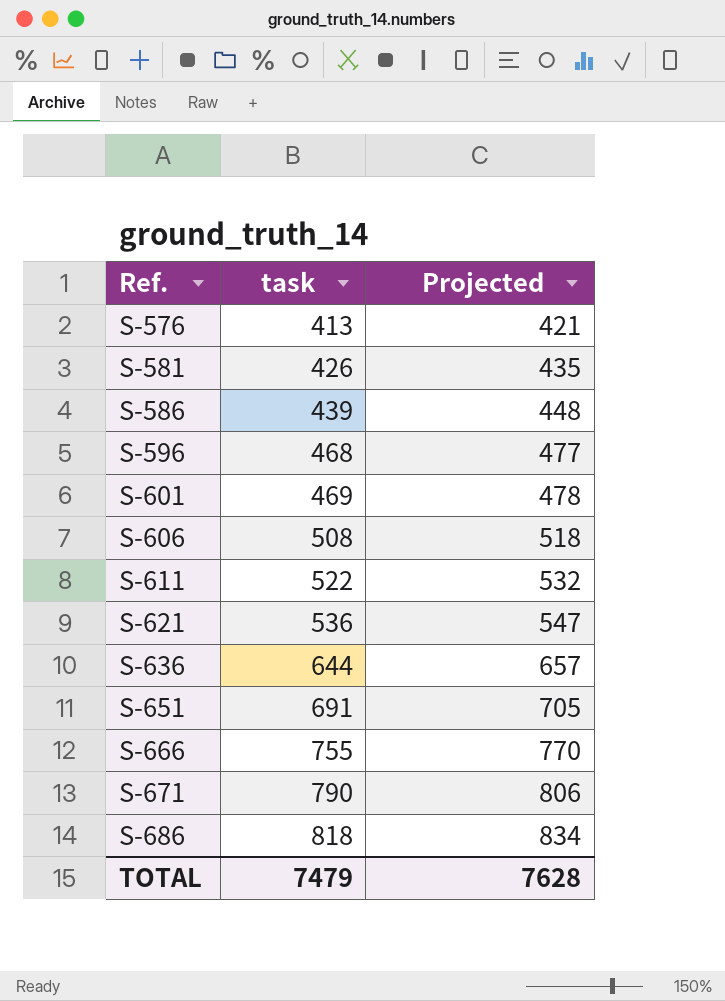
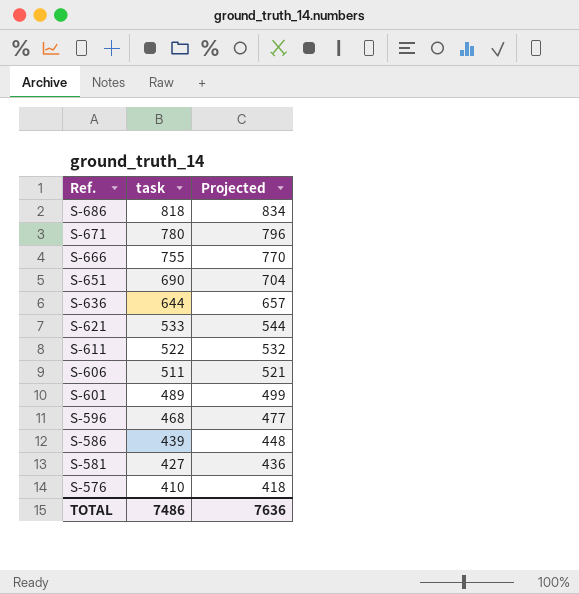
row order: Ref. ascending -> Ref. descending
S-671 | task: 790 -> 780
S-671 | Projected: 806 -> 796
S-651 | task: 691 -> 690
S-651 | Projected: 705 -> 704
S-621 | task: 536 -> 533
S-621 | Projected: 547 -> 544
S-606 | task: 508 -> 511
S-606 | Projected: 518 -> 521
S-601 | task: 469 -> 489
S-601 | Projected: 478 -> 499
S-581 | task: 426 -> 427
S-581 | Projected: 435 -> 436
S-576 | task: 413 -> 410
S-576 | Projected: 421 -> 418
TOTAL | task: 7479 -> 7486
TOTAL | Projected: 7628 -> 7636

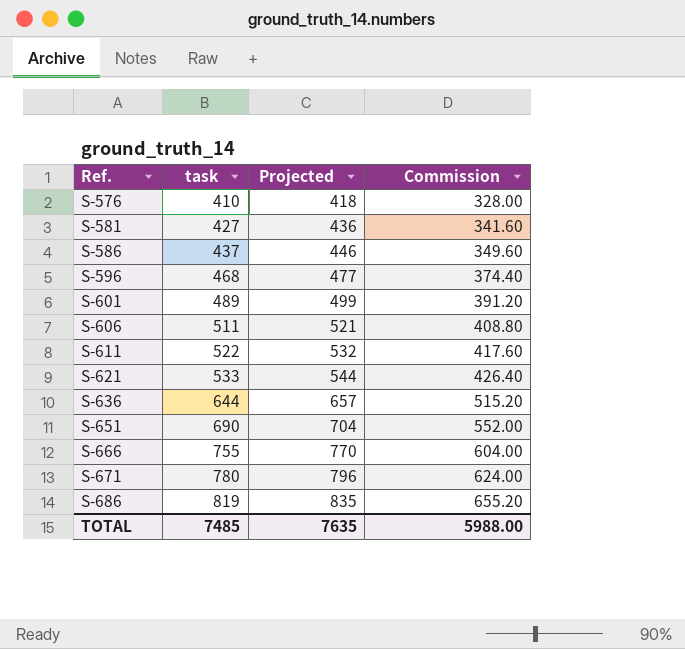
row order: Ref. descending -> Ref. ascending
column Commission | formula: none -> [task] * 0.8
S-586 | task: 439 -> 437
S-586 | Projected: 448 -> 446
S-686 | task: 818 -> 819
S-686 | Projected: 834 -> 835
TOTAL | task: 7486 -> 7485
TOTAL | Projected: 7636 -> 7635

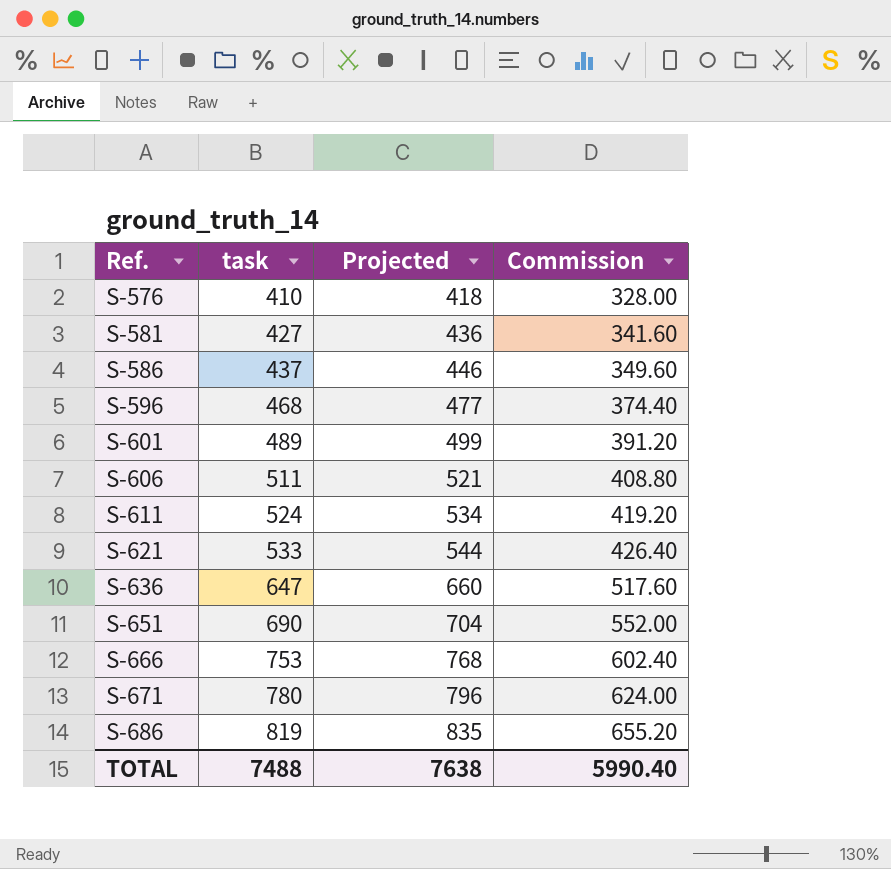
S-611 | task: 522 -> 524
S-611 | Projected: 532 -> 534
S-611 | Commission: 417.60 -> 419.20
S-636 | task: 644 -> 647
S-636 | Projected: 657 -> 660
S-636 | Commission: 515.20 -> 517.60
S-666 | task: 755 -> 753
S-666 | Projected: 770 -> 768
S-666 | Commission: 604.00 -> 602.40
TOTAL | task: 7485 -> 7488
TOTAL | Projected: 7635 -> 7638
TOTAL | Commission: 5988.00 -> 5990.40

